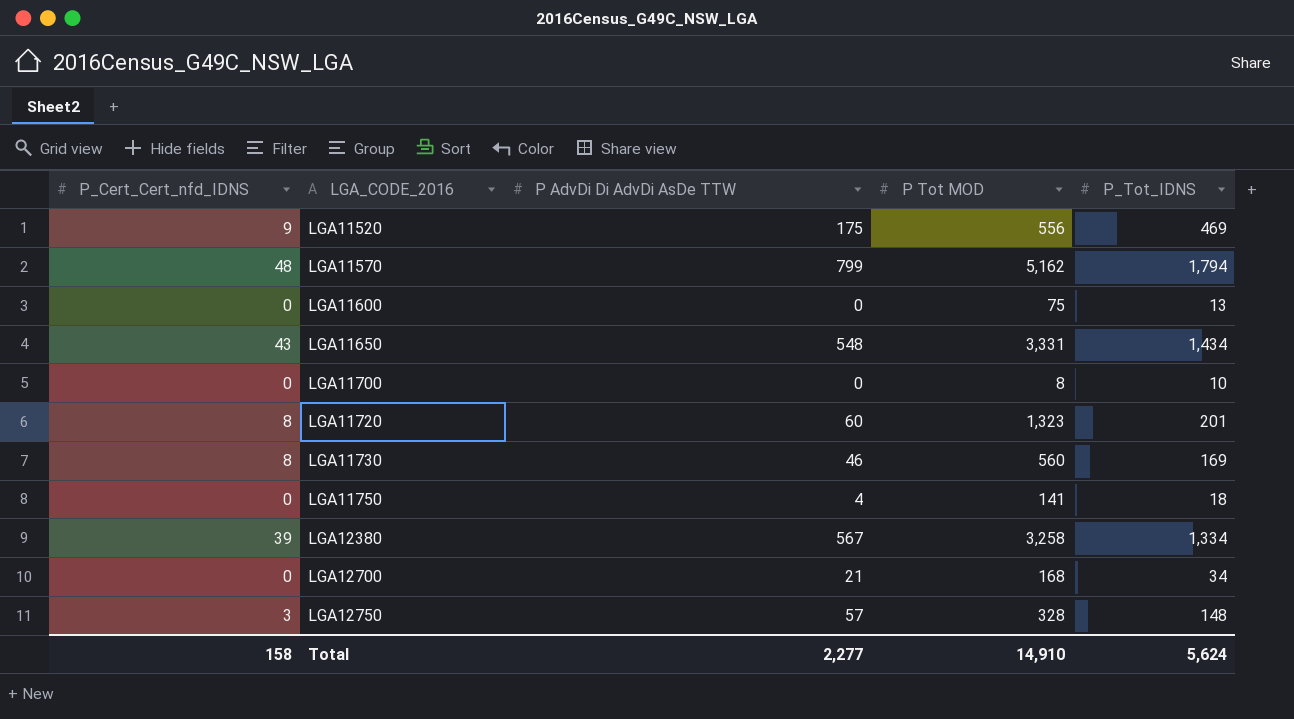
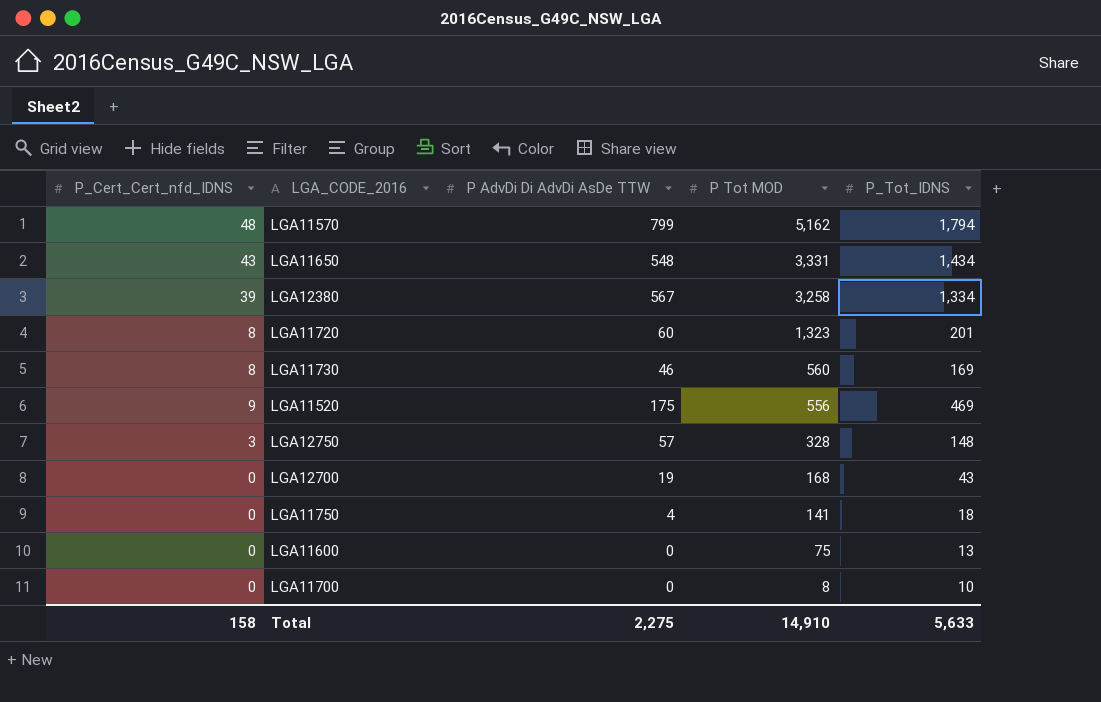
row order: LGA_CODE_2016 ascending -> P Tot MOD descending
LGA12700 | P AdvDi Di AdvDi AsDe TTW: 21 -> 19
LGA12700 | P_Tot_IDNS: 34 -> 43
Total | P AdvDi Di AdvDi AsDe TTW: 2,277 -> 2,275
Total | P_Tot_IDNS: 5,624 -> 5,633

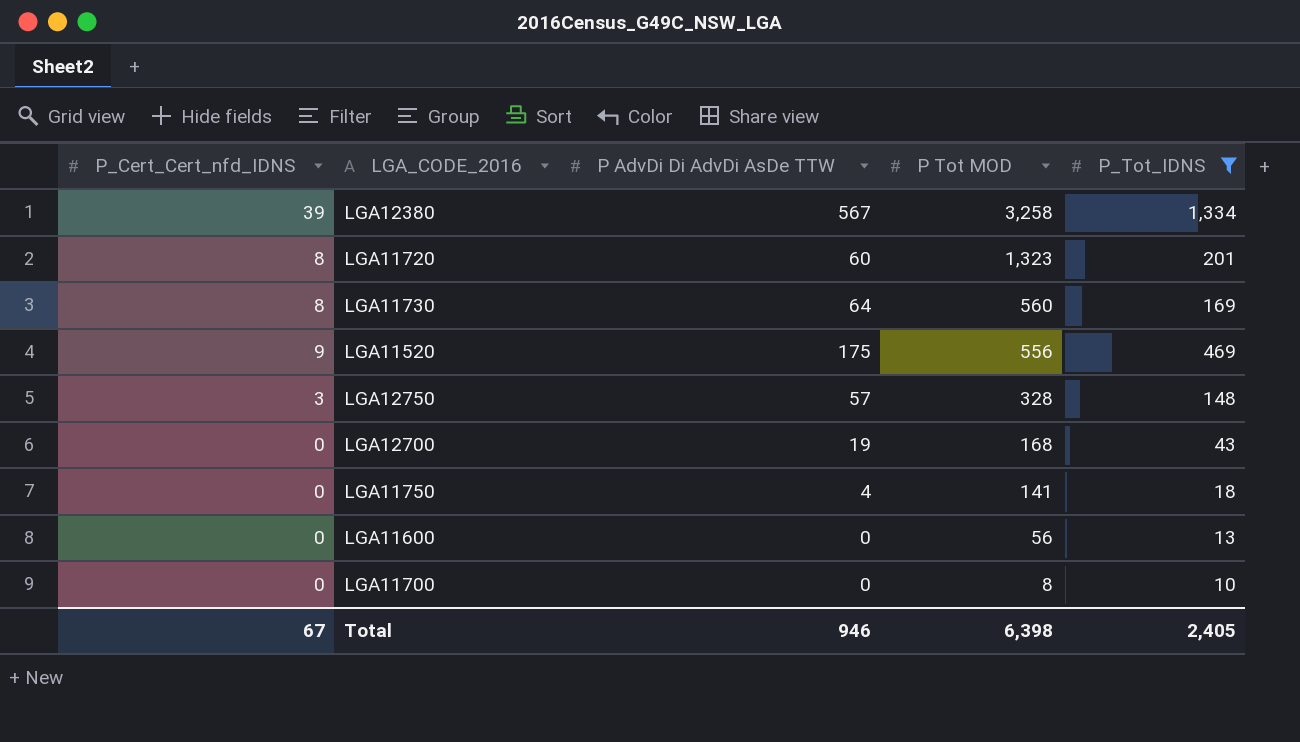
filter: none -> P_Tot_IDNS <= 1,334
LGA11730 | P AdvDi Di AdvDi AsDe TTW: 46 -> 64
LGA11600 | P Tot MOD: 75 -> 56
Total | P_Cert_Cert_nfd_IDNS: 158 -> 67
Total | P AdvDi Di AdvDi AsDe TTW: 2,275 -> 946
Total | P Tot MOD: 14,910 -> 6,398
Total | P_Tot_IDNS: 5,633 -> 2,405

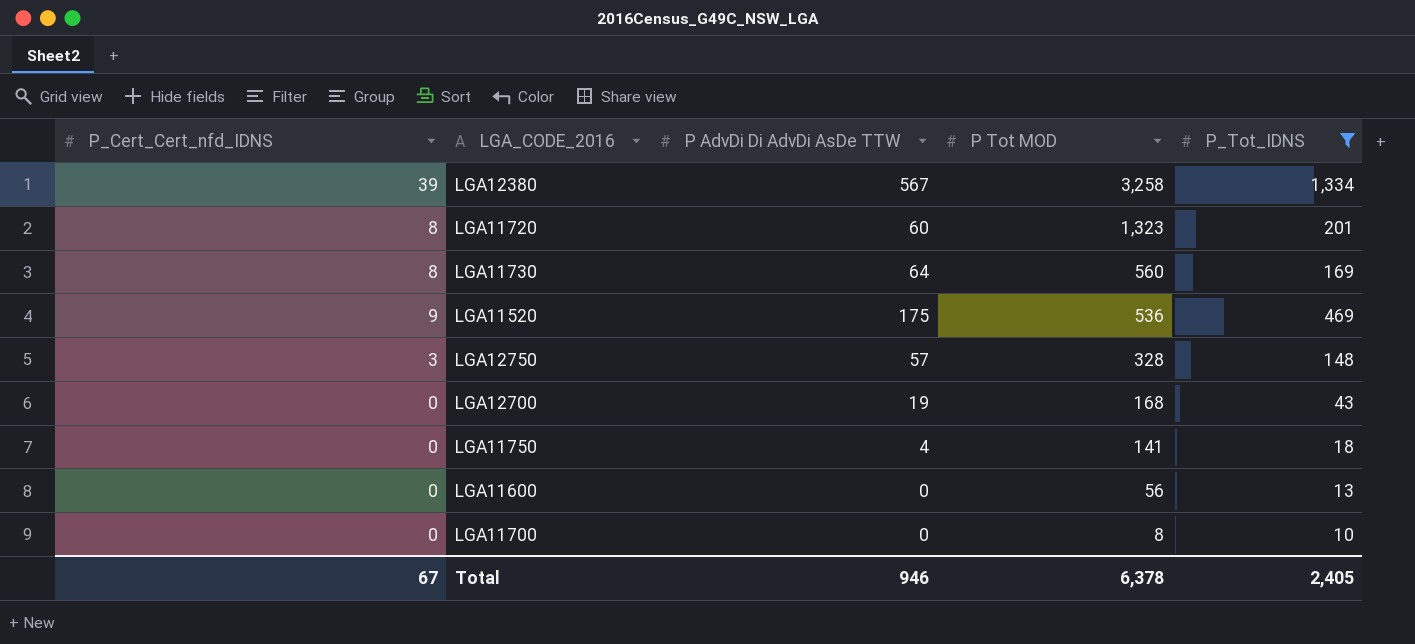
LGA11520 | P Tot MOD: 556 -> 536
Total | P Tot MOD: 6,398 -> 6,378

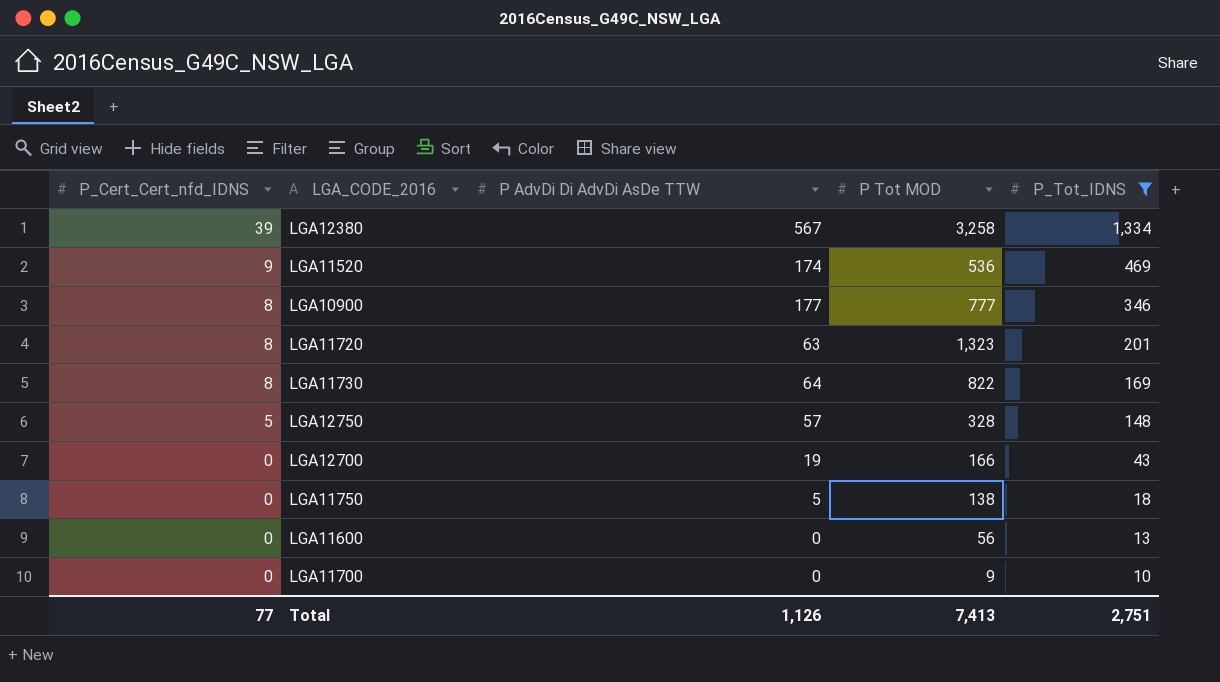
row order: P Tot MOD descending -> P_Cert_Cert_nfd_IDNS descending
LGA11520 | P AdvDi Di AdvDi AsDe TTW: 175 -> 174
row LGA10900: none -> 8 | 177 | 777 | 346
LGA11720 | P AdvDi Di AdvDi AsDe TTW: 60 -> 63
LGA11730 | P Tot MOD: 560 -> 822
LGA12750 | P_Cert_Cert_nfd_IDNS: 3 -> 5
LGA12700 | P Tot MOD: 168 -> 166
LGA11750 | P AdvDi Di AdvDi AsDe TTW: 4 -> 5
LGA11750 | P Tot MOD: 141 -> 138
LGA11700 | P Tot MOD: 8 -> 9
Total | P_Cert_Cert_nfd_IDNS: 67 -> 77
Total | P AdvDi Di AdvDi AsDe TTW: 946 -> 1,126
Total | P Tot MOD: 6,378 -> 7,413
Total | P_Tot_IDNS: 2,405 -> 2,751

